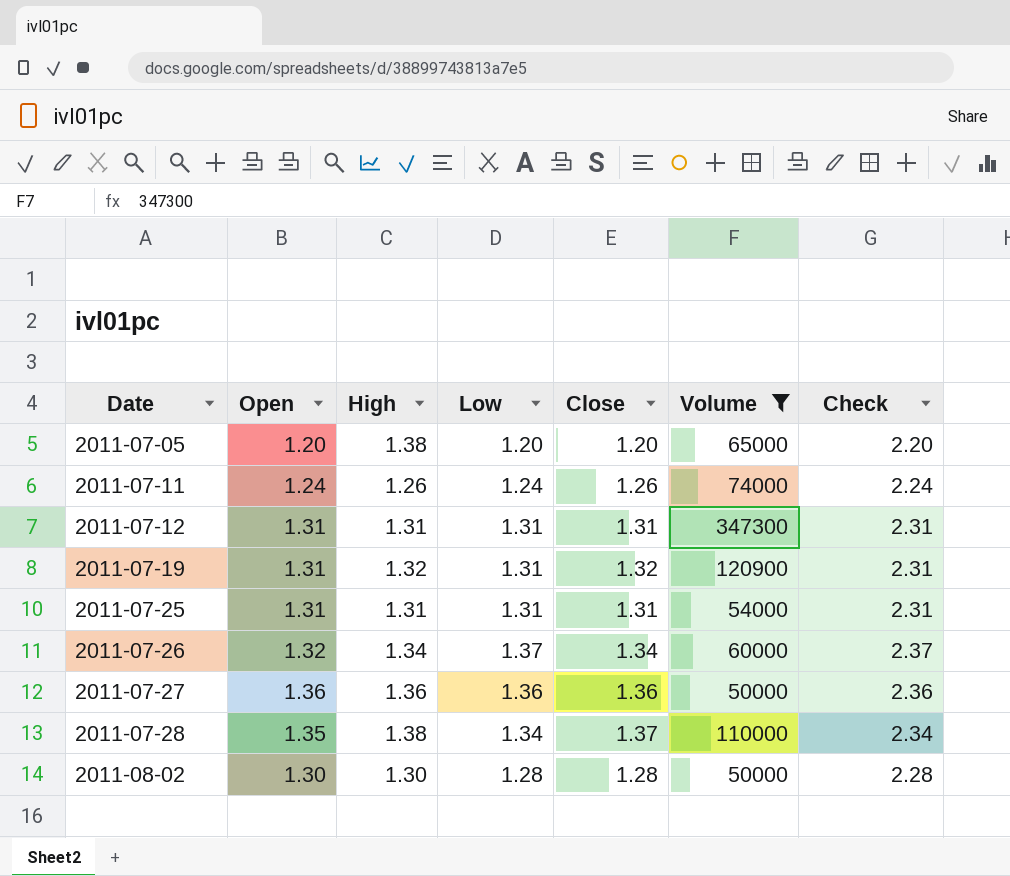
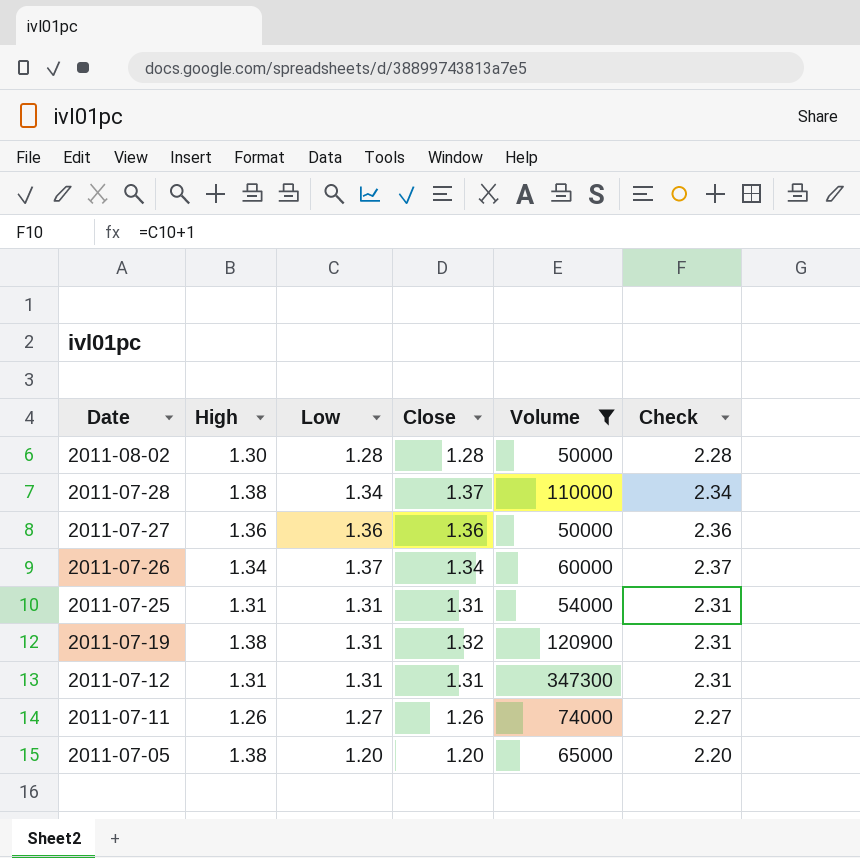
row order: Date ascending -> Date descending
column Open | position: 2 -> none
2011-07-19 | High: 1.32 -> 1.38
2011-07-11 | Low: 1.24 -> 1.27
2011-07-11 | Check: 2.24 -> 2.27

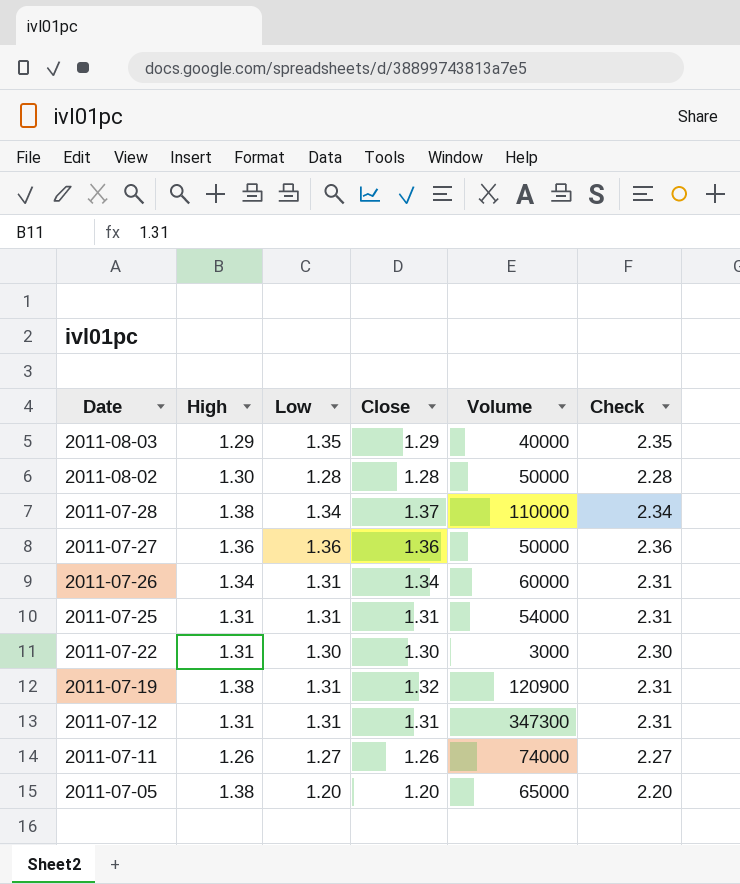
filter: Volume >= 50000 -> none
2011-07-26 | Low: 1.37 -> 1.31
2011-07-26 | Check: 2.37 -> 2.31

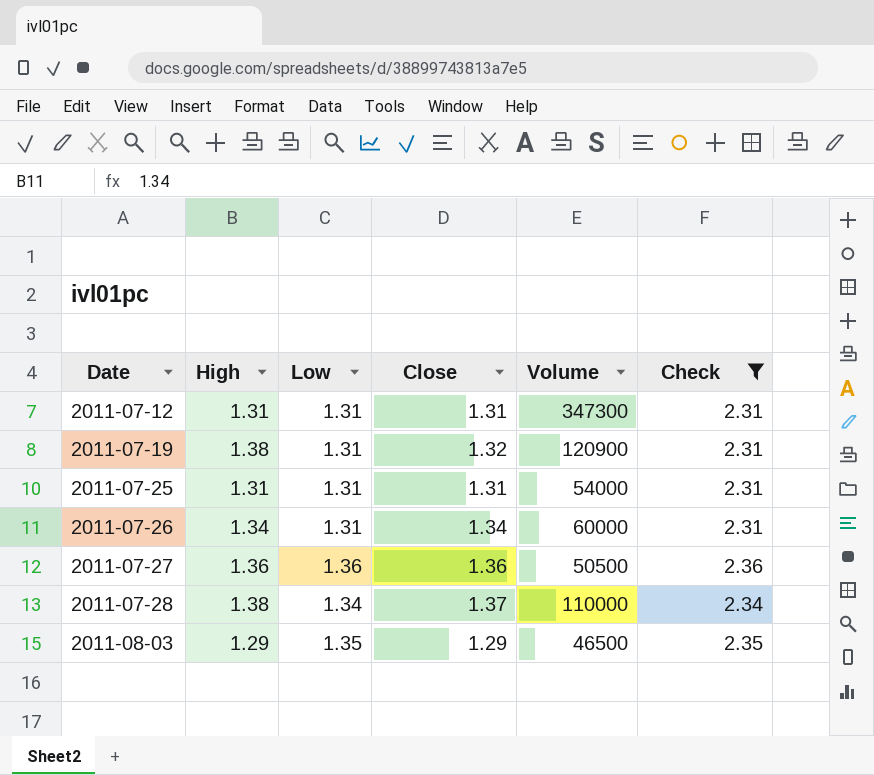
filter: none -> Check >= 2.31
row order: Date descending -> Date ascending
2011-07-27 | Volume: 50000 -> 50500
2011-08-03 | Volume: 40000 -> 46500

